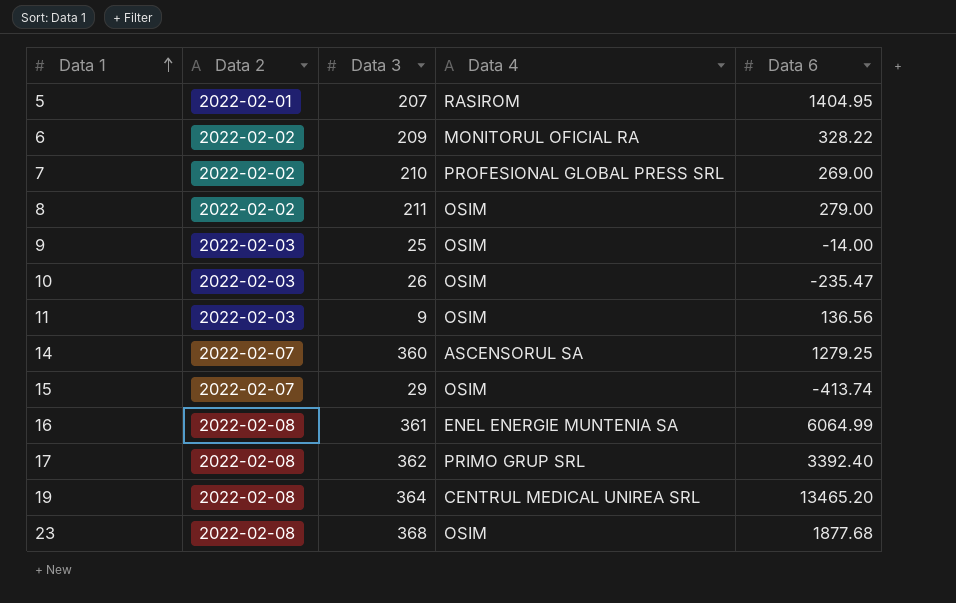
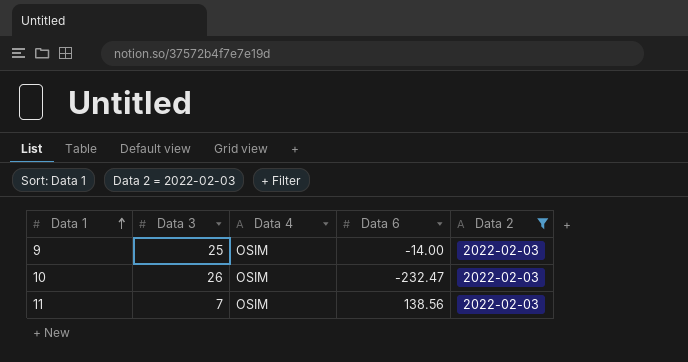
filter: none -> Data 2 = 2022-02-03
column Data 2 | position: 2 -> 5
10 | Data 6: -235.47 -> -232.47
11 | Data 3: 9 -> 7
11 | Data 6: 136.56 -> 138.56

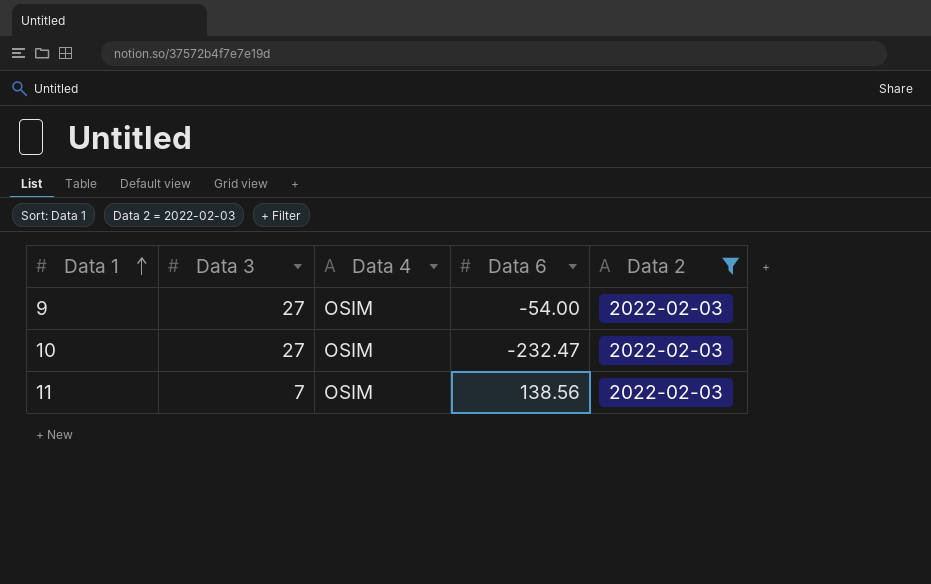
9 | Data 3: 25 -> 27
9 | Data 6: -14.00 -> -54.00
10 | Data 3: 26 -> 27

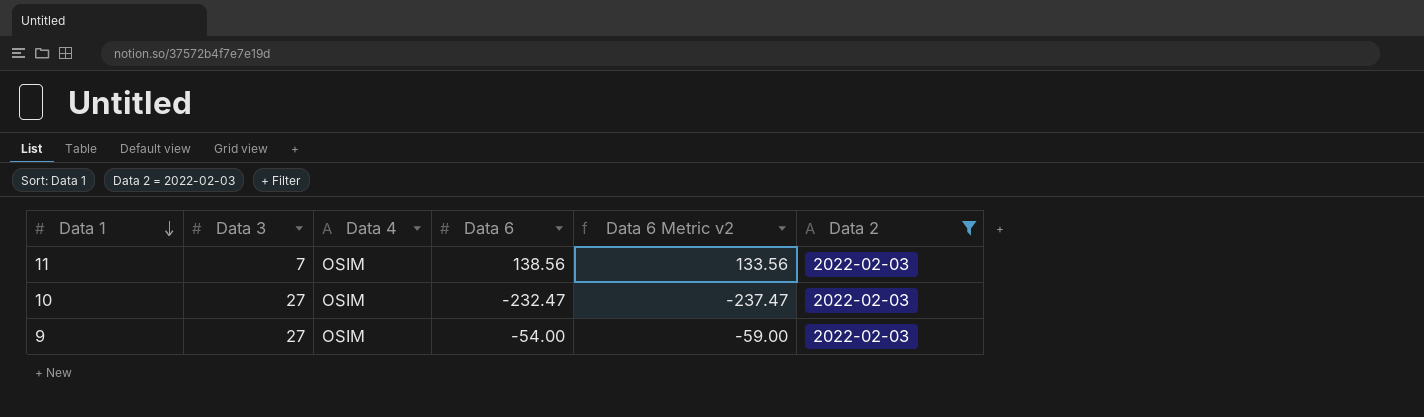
row order: Data 1 ascending -> Data 1 descending
column Data 6 Metric v2 | formula: none -> [Data 6] - 5

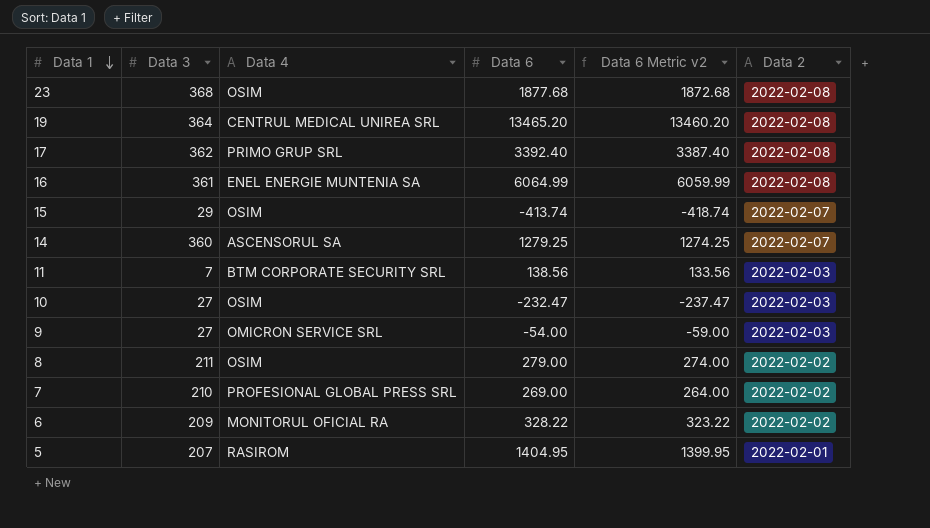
filter: Data 2 = 2022-02-03 -> none
11 | Data 4: OSIM -> BTM CORPORATE SECURITY SRL
9 | Data 4: OSIM -> OMICRON SERVICE SRL

